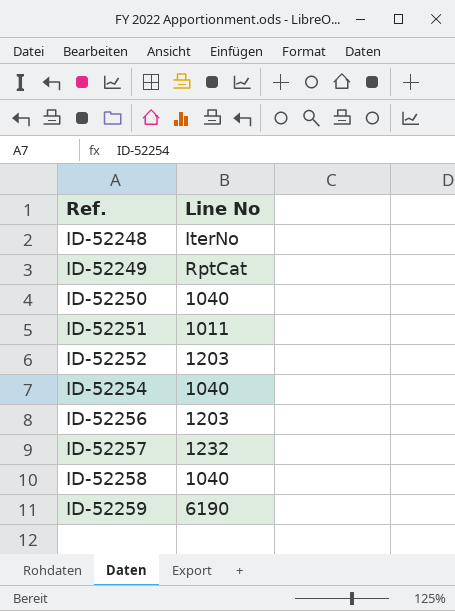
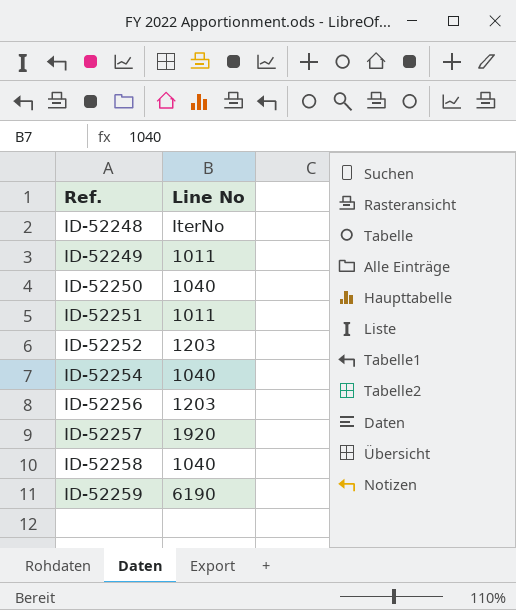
ID-52249 | Line No: RptCat -> 1011
ID-52257 | Line No: 1232 -> 1920

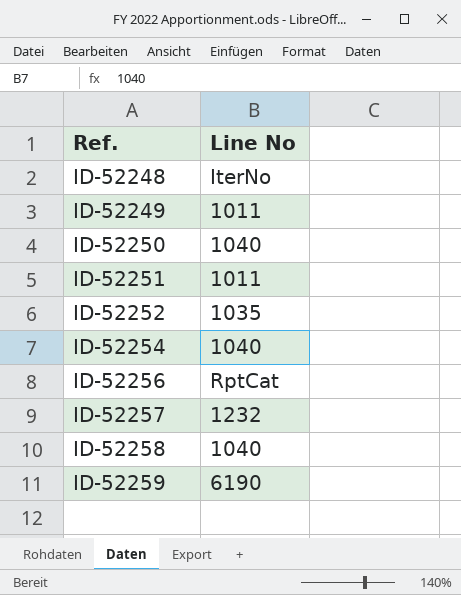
ID-52252 | Line No: 1203 -> 1035
ID-52256 | Line No: 1203 -> RptCat
ID-52257 | Line No: 1920 -> 1232

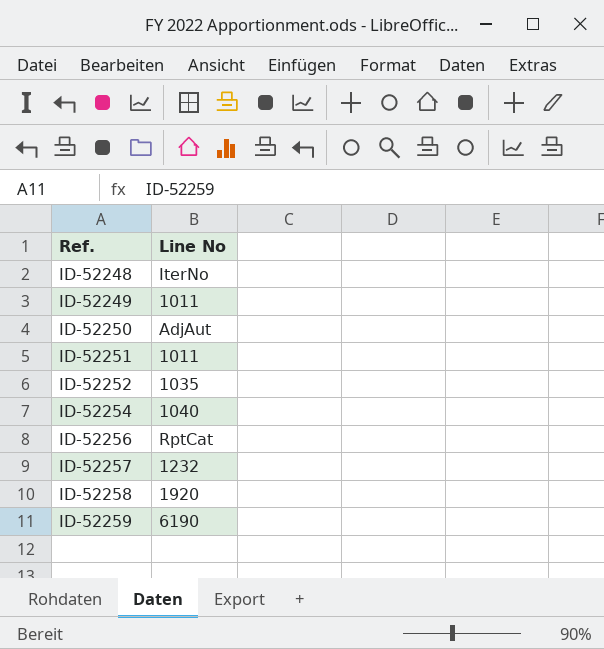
ID-52250 | Line No: 1040 -> AdjAut
ID-52258 | Line No: 1040 -> 1920

